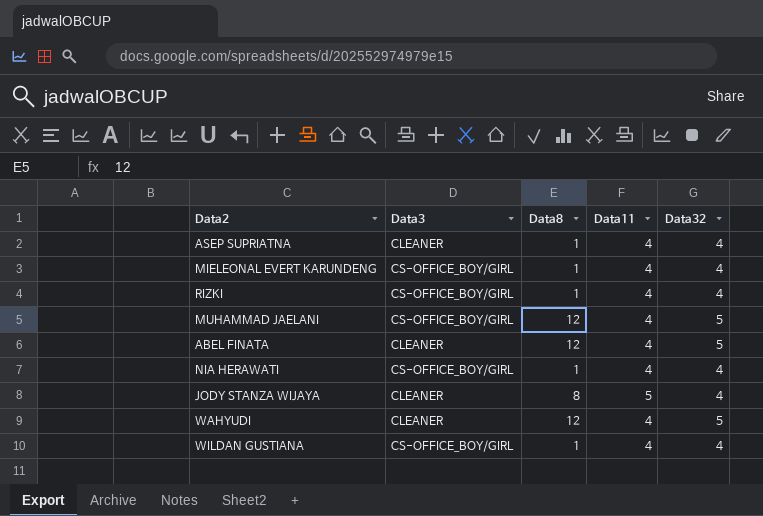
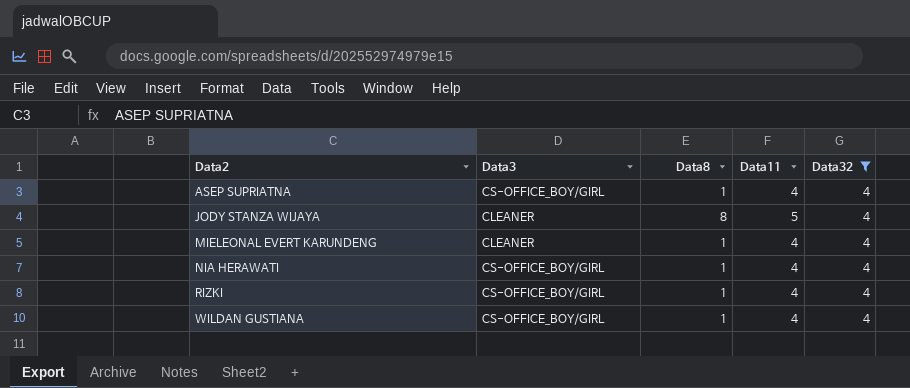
filter: none -> Data32 = 4
row order: none -> Data2 ascending
ASEP SUPRIATNA | Data3: CLEANER -> CS-OFFICE_BOY/GIRL
MIELEONAL EVERT KARUNDENG | Data3: CS-OFFICE_BOY/GIRL -> CLEANER

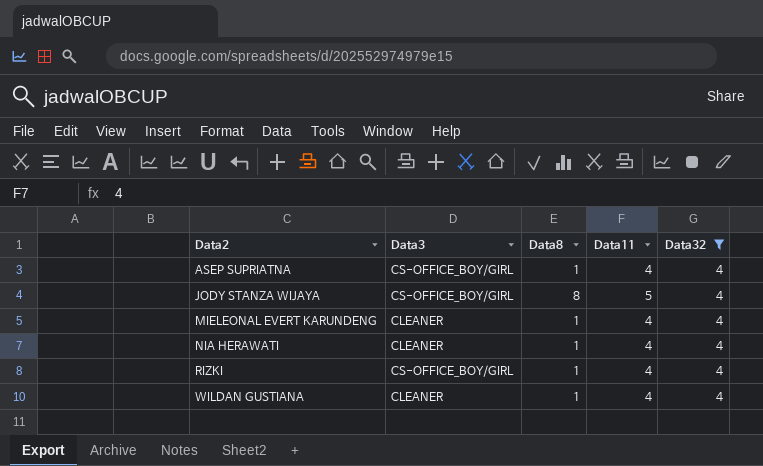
JODY STANZA WIJAYA | Data3: CLEANER -> CS-OFFICE_BOY/GIRL
NIA HERAWATI | Data3: CS-OFFICE_BOY/GIRL -> CLEANER
WILDAN GUSTIANA | Data3: CS-OFFICE_BOY/GIRL -> CLEANER

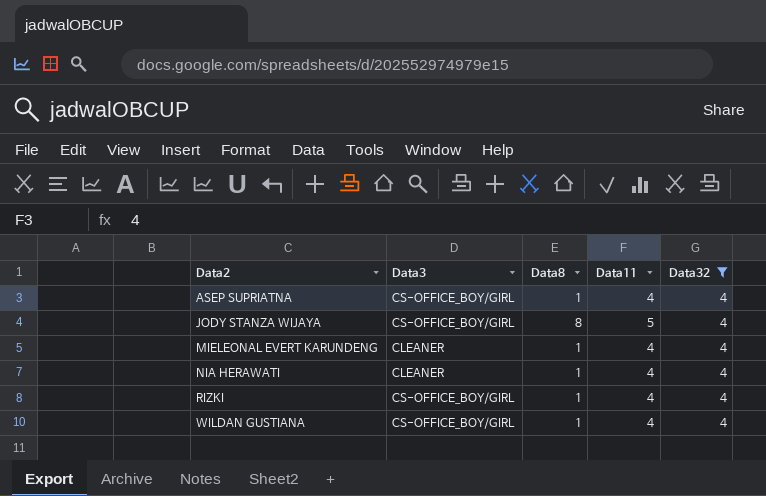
WILDAN GUSTIANA | Data3: CLEANER -> CS-OFFICE_BOY/GIRL

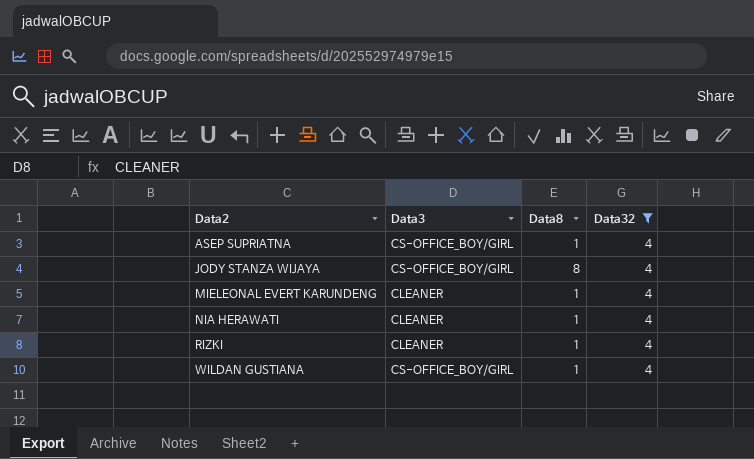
column Data11 | position: 4 -> none
RIZKI | Data3: CS-OFFICE_BOY/GIRL -> CLEANER

